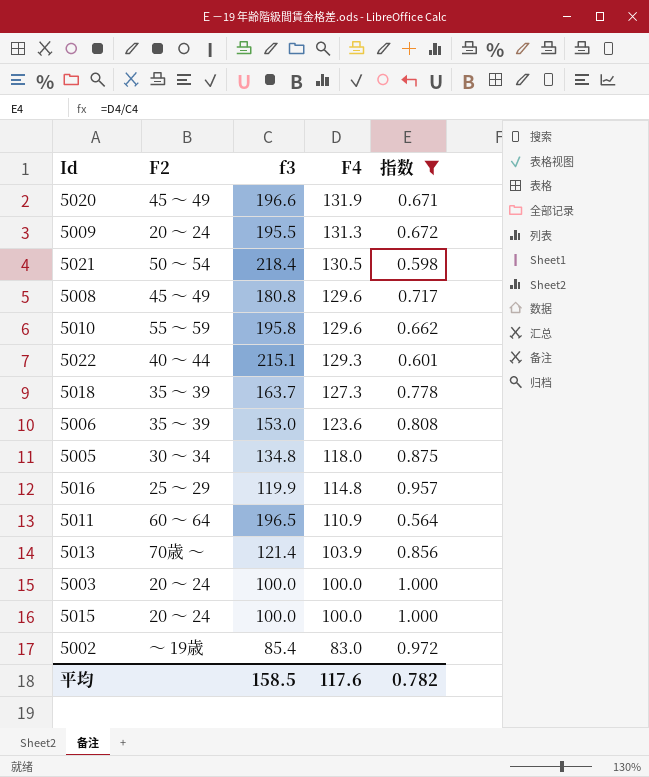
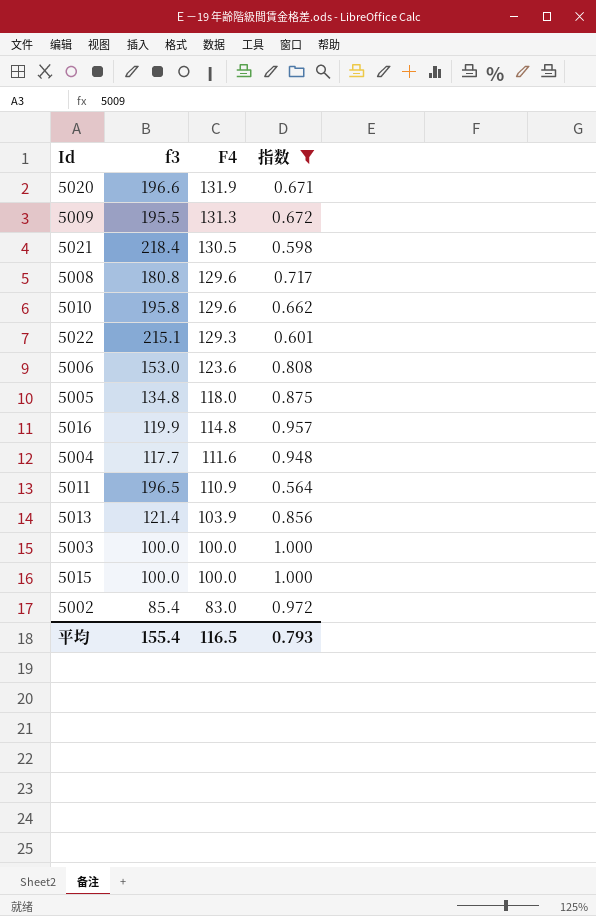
column F2 | position: 2 -> none
row 5018: 35 ～ 39 | 163.7 | 127.3 | 0.778 -> none
row 5004: none -> 117.7 | 111.6 | 0.948
平均 | f3: 158.5 -> 155.4
平均 | F4: 117.6 -> 116.5
平均 | 指数: 0.782 -> 0.793

